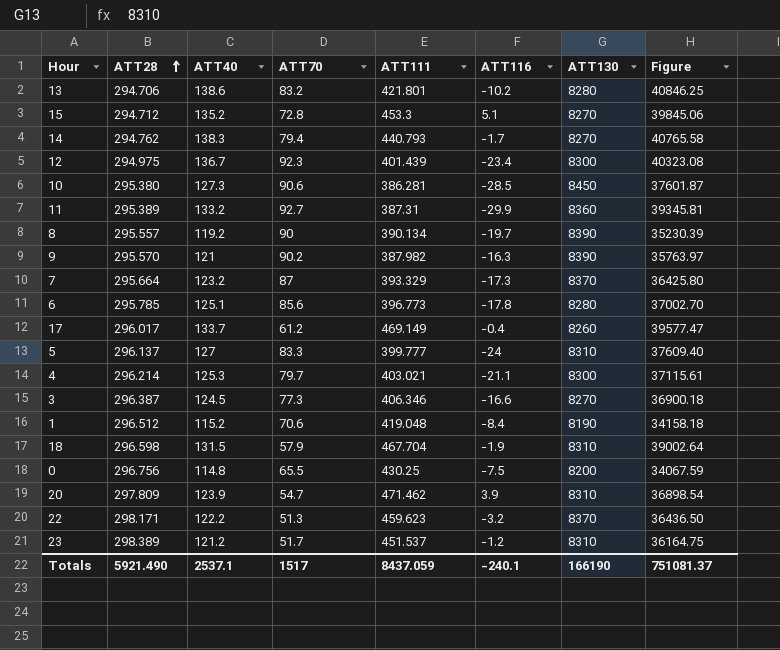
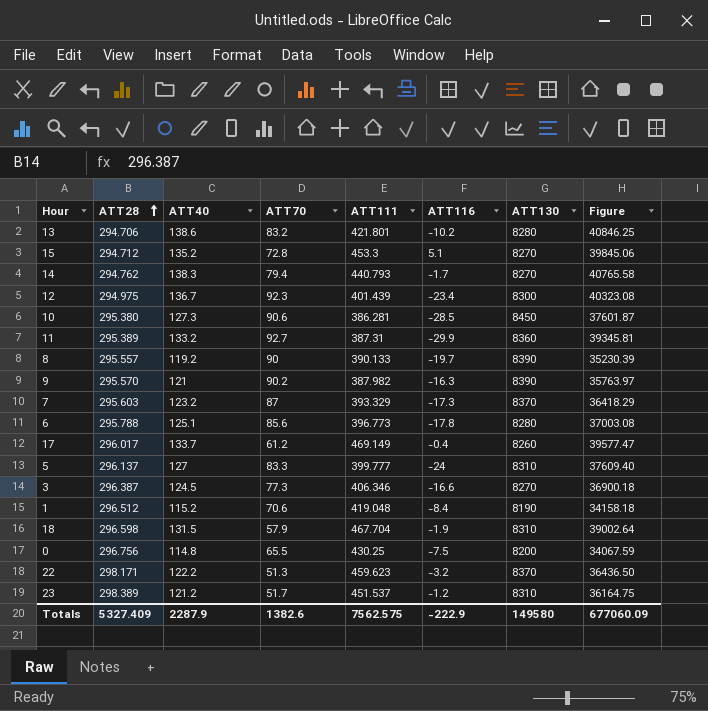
row 4: 296.214 | 125.3 | 79.7 | 403.021 | -21.1 | 8300 | 37115.61 -> none
row 20: 297.809 | 123.9 | 54.7 | 471.462 | 3.9 | 8310 | 36898.54 -> none
8 | ATT111: 390.134 -> 390.133
7 | ATT28: 295.664 -> 295.603
7 | Figure: 36425.80 -> 36418.29
6 | ATT28: 295.785 -> 295.788
6 | Figure: 37002.70 -> 37003.08
Totals | ATT28: 5921.490 -> 5327.409
Totals | ATT40: 2537.1 -> 2287.9
Totals | ATT70: 1517 -> 1382.6
Totals | ATT111: 8437.059 -> 7562.575
Totals | ATT116: -240.1 -> -222.9
Totals | ATT130: 166190 -> 149580
Totals | Figure: 751081.37 -> 677060.09

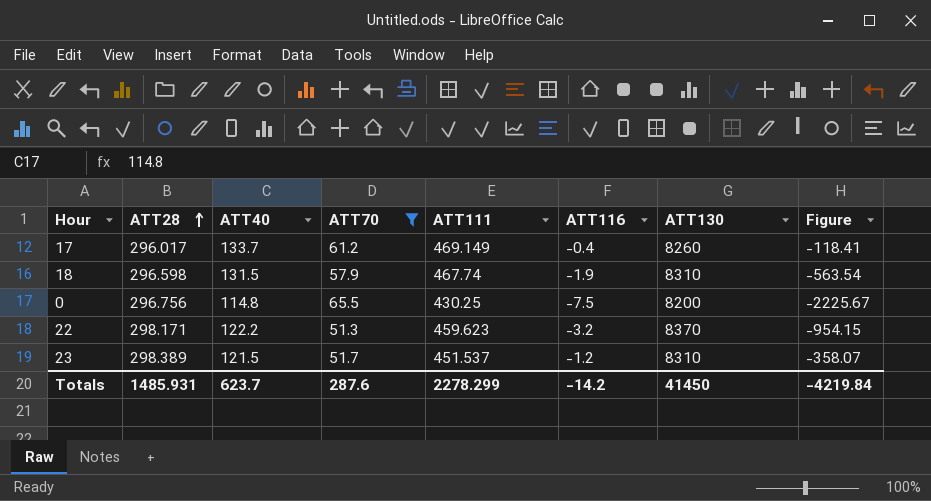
filter: none -> ATT70 <= 65.5
column Figure | formula: [ATT28] * [ATT40] -> [ATT28] * [ATT116]
18 | ATT111: 467.704 -> 467.74
23 | ATT40: 121.2 -> 121.5
Totals | ATT28: 5327.409 -> 1485.931
Totals | ATT40: 2287.9 -> 623.7
Totals | ATT70: 1382.6 -> 287.6
Totals | ATT111: 7562.575 -> 2278.299
Totals | ATT116: -222.9 -> -14.2
Totals | ATT130: 149580 -> 41450
Totals | Figure: 677060.09 -> -4219.84

